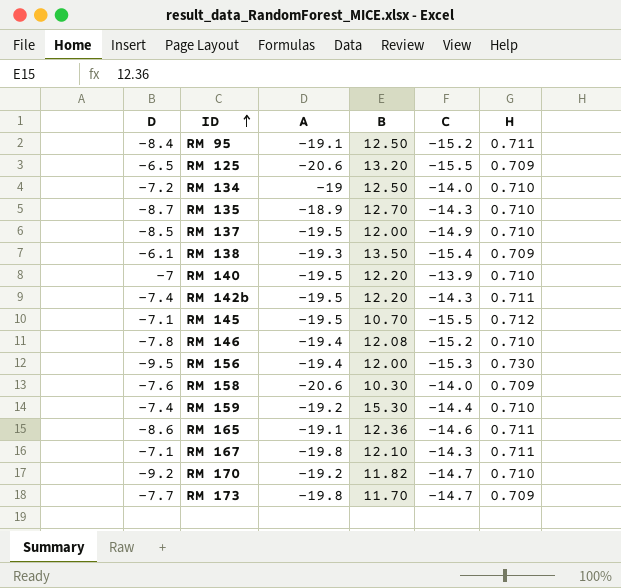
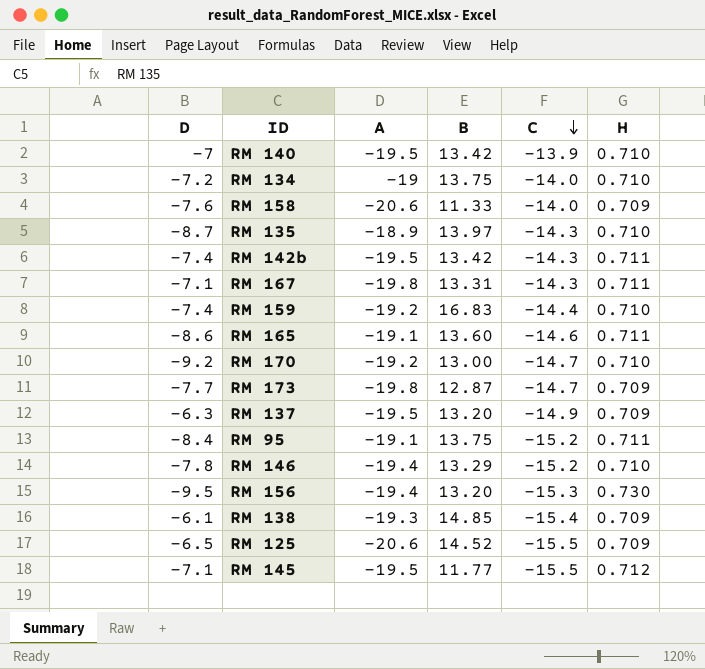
row order: ID ascending -> C descending
RM 140 | B: 12.20 -> 13.42
RM 134 | B: 12.50 -> 13.75
RM 158 | B: 10.30 -> 11.33
RM 135 | B: 12.70 -> 13.97
RM 142b | B: 12.20 -> 13.42
RM 167 | B: 12.10 -> 13.31
RM 159 | B: 15.30 -> 16.83
RM 165 | B: 12.36 -> 13.60
RM 170 | B: 11.82 -> 13.00
RM 173 | B: 11.70 -> 12.87
RM 137 | D: -8.5 -> -6.3
RM 137 | B: 12.00 -> 13.20
RM 137 | H: 0.710 -> 0.709
RM 95 | B: 12.50 -> 13.75
RM 146 | B: 12.08 -> 13.29
RM 156 | B: 12.00 -> 13.20
RM 138 | B: 13.50 -> 14.85
RM 125 | B: 13.20 -> 14.52
RM 145 | B: 10.70 -> 11.77

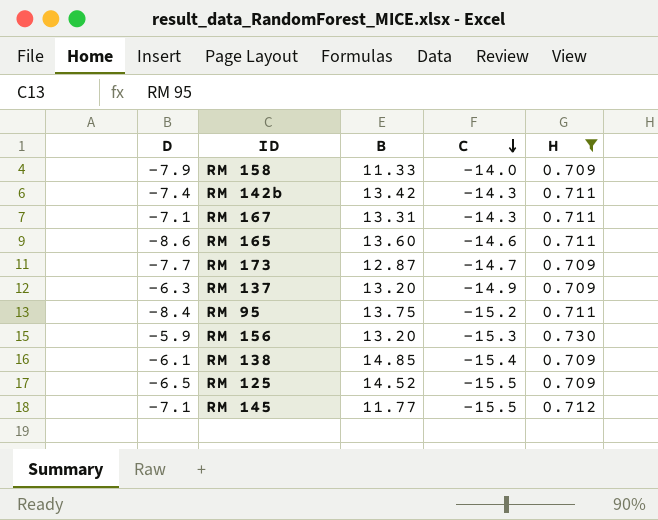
filter: none -> H != 0.710
column A | position: 3 -> none
RM 158 | D: -7.6 -> -7.9
RM 156 | D: -9.5 -> -5.9

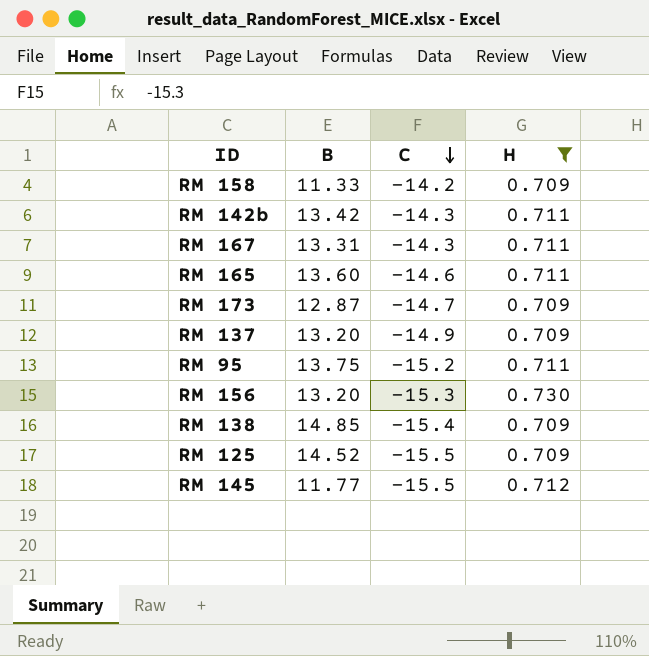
column D | position: 1 -> none
RM 158 | C: -14.0 -> -14.2

